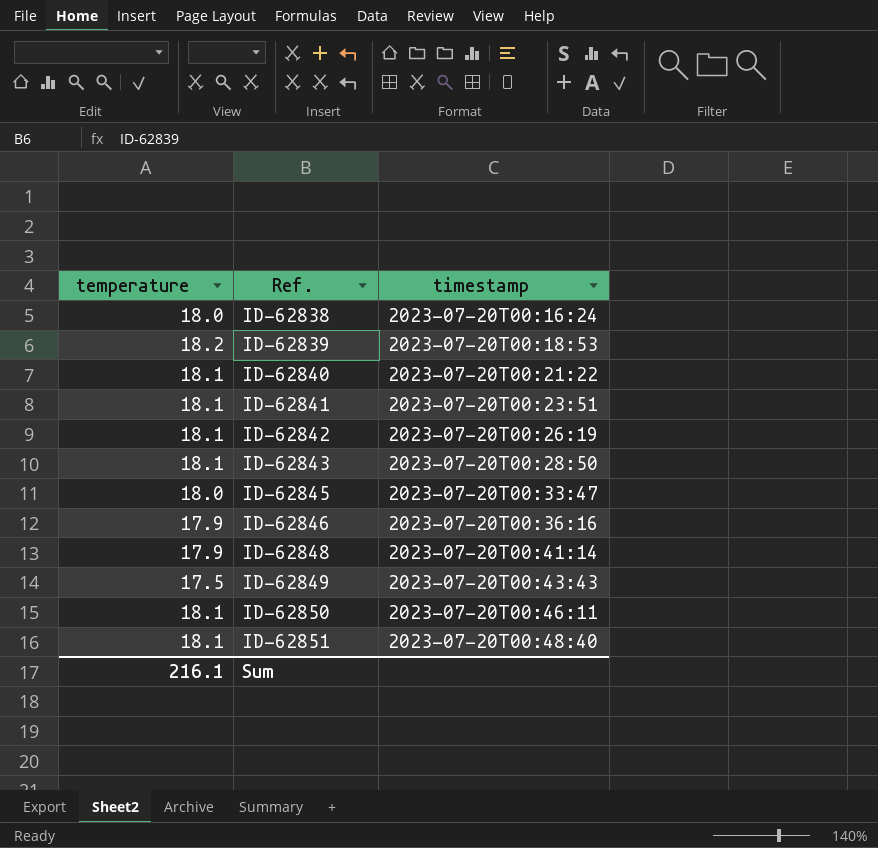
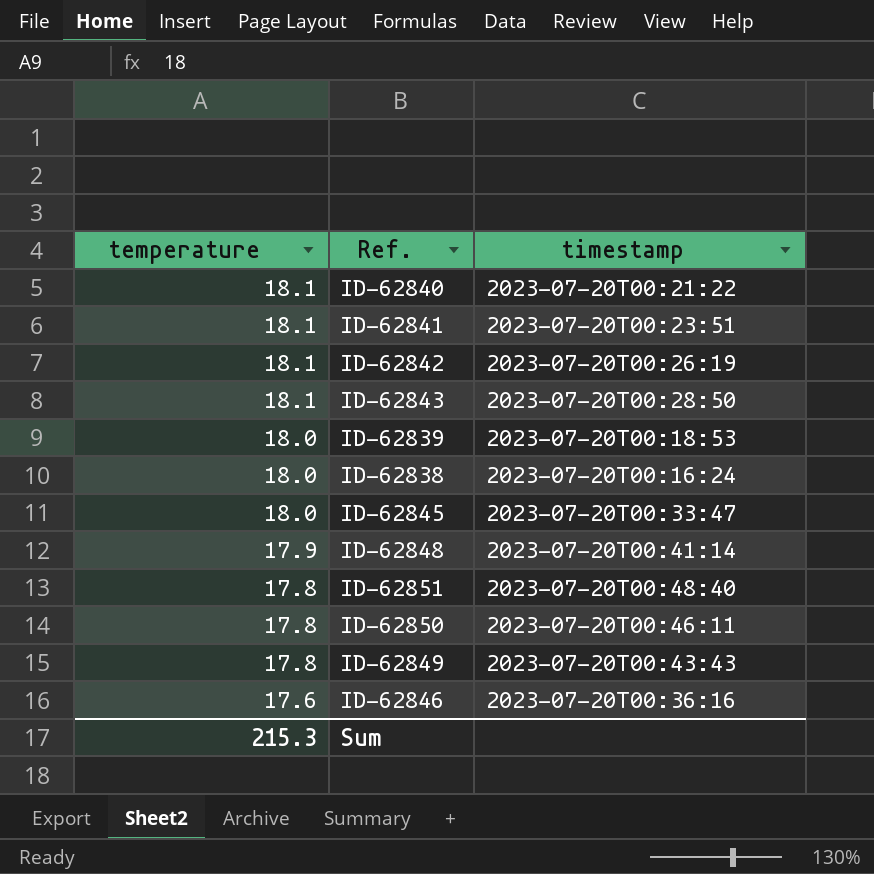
row order: Ref. ascending -> temperature descending
ID-62839 | temperature: 18.2 -> 18.0
ID-62851 | temperature: 18.1 -> 17.8
ID-62850 | temperature: 18.1 -> 17.8
ID-62849 | temperature: 17.5 -> 17.8
ID-62846 | temperature: 17.9 -> 17.6
Sum | temperature: 216.1 -> 215.3

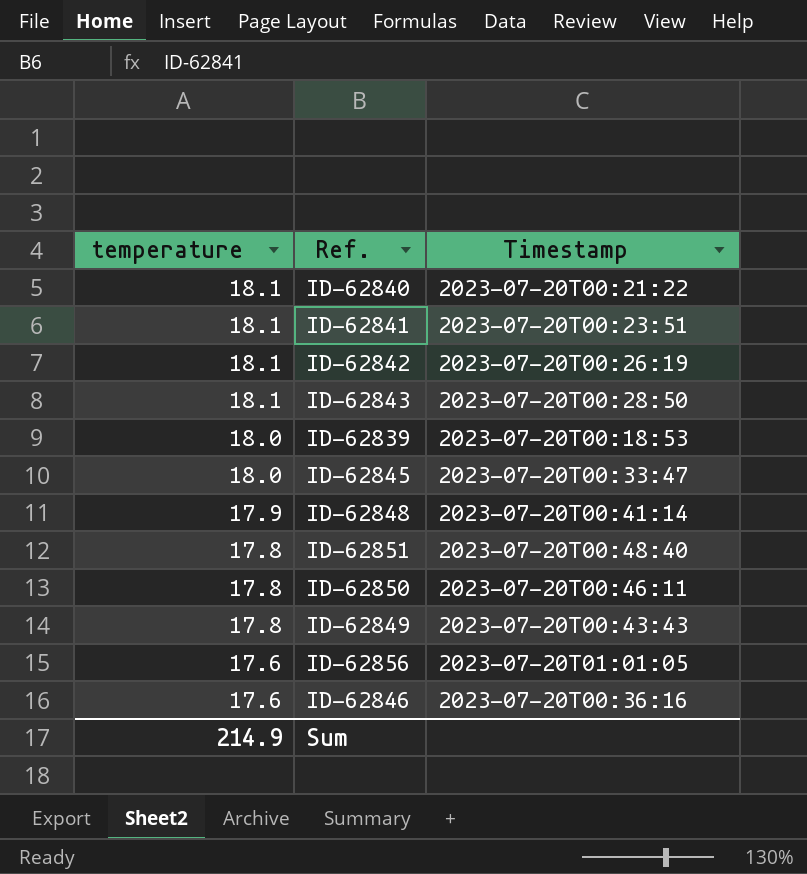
column name: timestamp -> Timestamp
row ID-62838: 18.0 | 2023-07-20T00:16:24 -> none
row ID-62856: none -> 17.6 | 2023-07-20T01:01:05
Sum | temperature: 215.3 -> 214.9

